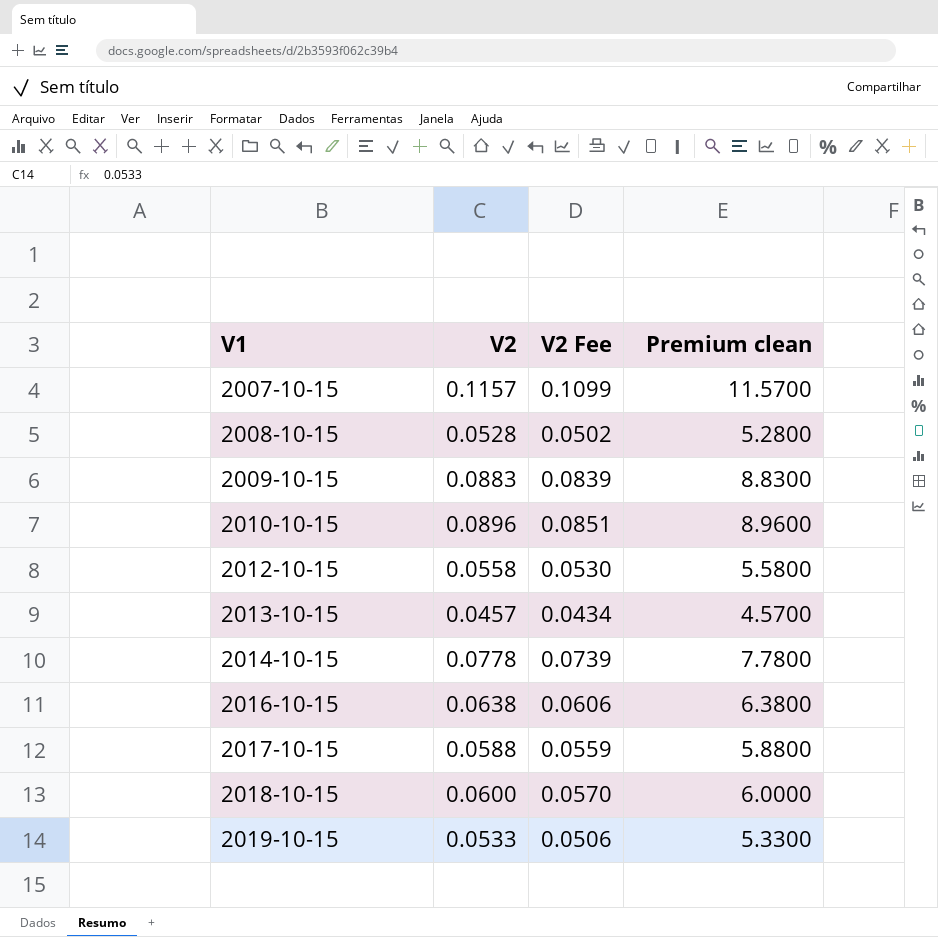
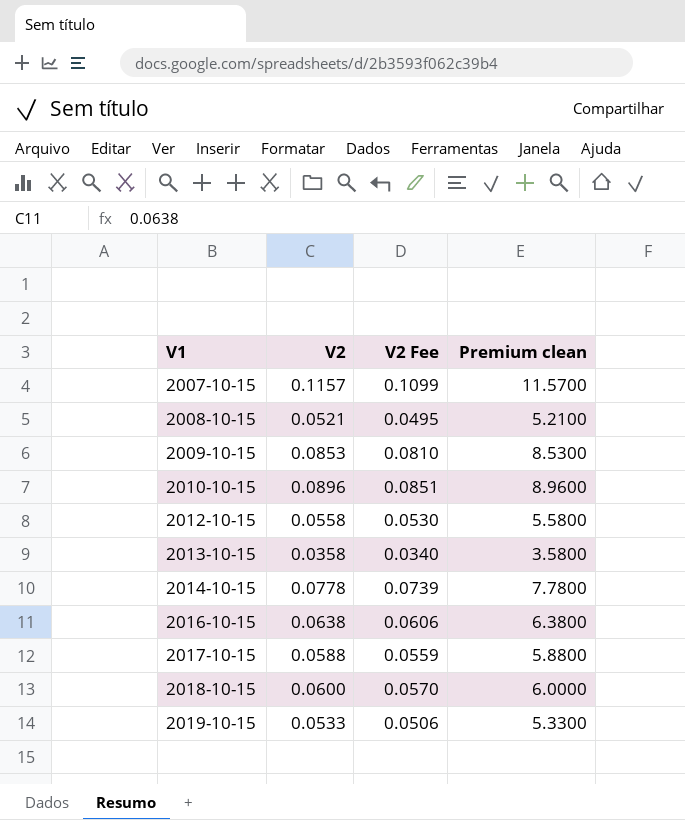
2008-10-15 | V2: 0.0528 -> 0.0521
2008-10-15 | V2 Fee: 0.0502 -> 0.0495
2008-10-15 | Premium clean: 5.2800 -> 5.2100
2009-10-15 | V2: 0.0883 -> 0.0853
2009-10-15 | V2 Fee: 0.0839 -> 0.0810
2009-10-15 | Premium clean: 8.8300 -> 8.5300
2013-10-15 | V2: 0.0457 -> 0.0358
2013-10-15 | V2 Fee: 0.0434 -> 0.0340
2013-10-15 | Premium clean: 4.5700 -> 3.5800

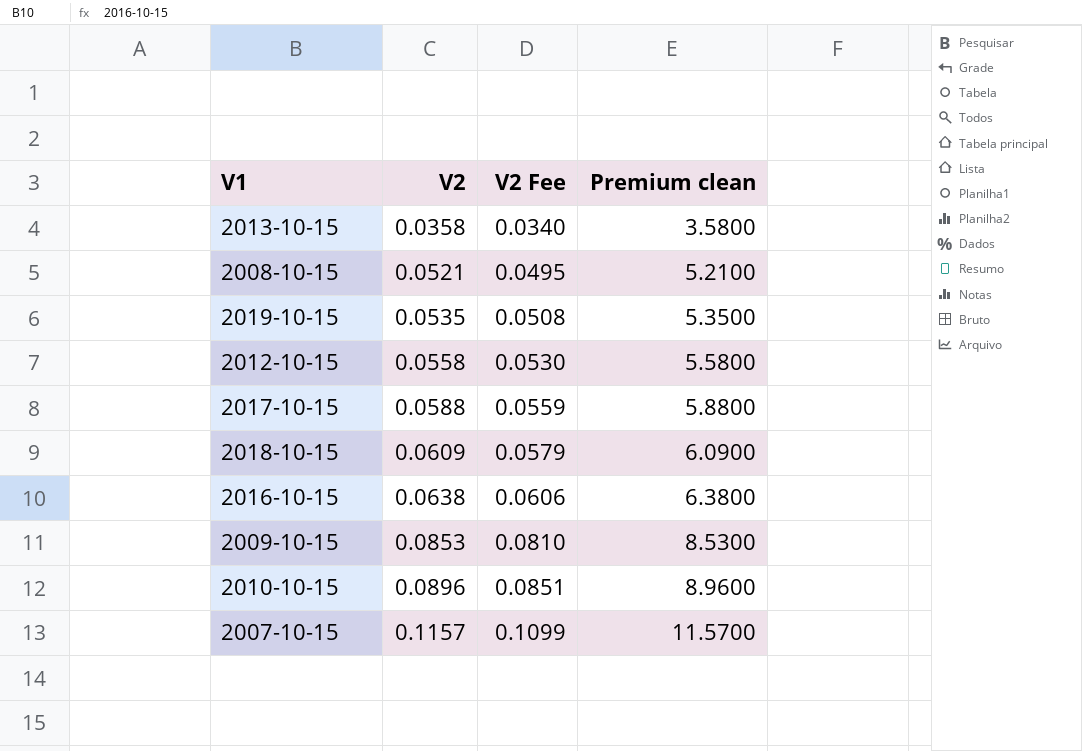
row order: V1 ascending -> V2 ascending
row 2014-10-15: 0.0778 | 0.0739 | 7.7800 -> none
2019-10-15 | V2: 0.0533 -> 0.0535
2019-10-15 | V2 Fee: 0.0506 -> 0.0508
2019-10-15 | Premium clean: 5.3300 -> 5.3500
2018-10-15 | V2: 0.0600 -> 0.0609
2018-10-15 | V2 Fee: 0.0570 -> 0.0579
2018-10-15 | Premium clean: 6.0000 -> 6.0900

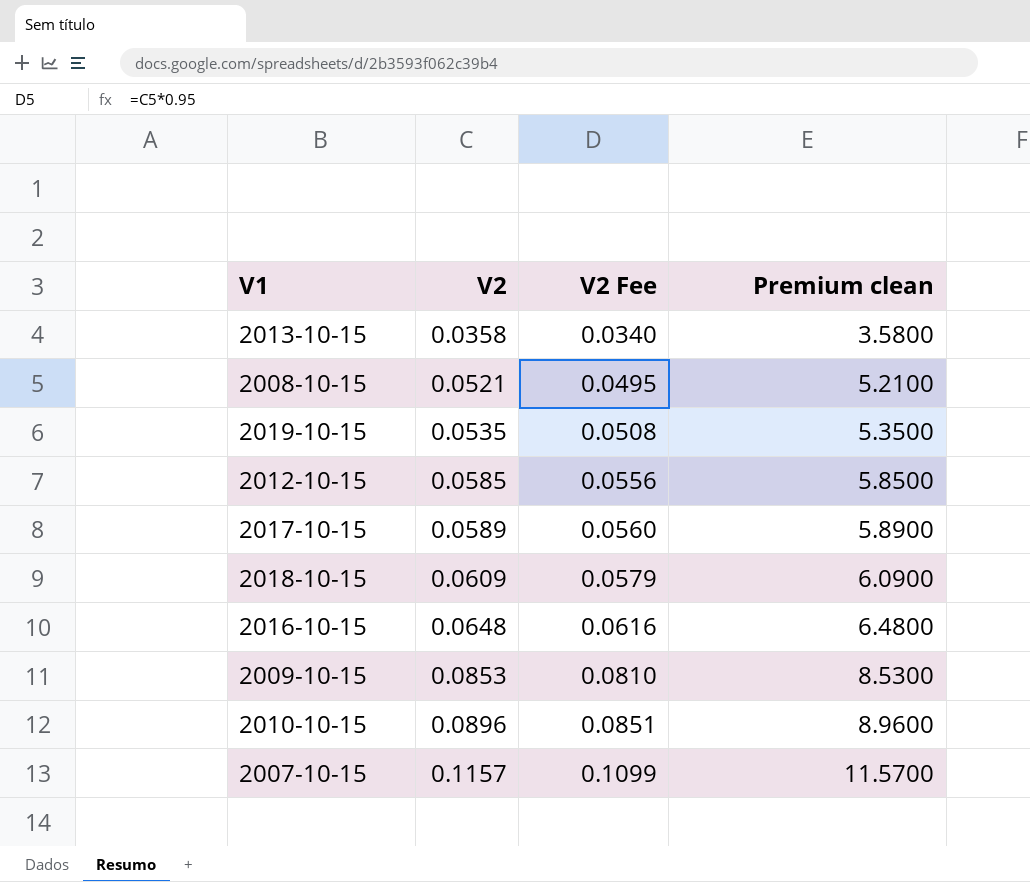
2012-10-15 | V2: 0.0558 -> 0.0585
2012-10-15 | V2 Fee: 0.0530 -> 0.0556
2012-10-15 | Premium clean: 5.5800 -> 5.8500
2017-10-15 | V2: 0.0588 -> 0.0589
2017-10-15 | V2 Fee: 0.0559 -> 0.0560
2017-10-15 | Premium clean: 5.8800 -> 5.8900
2016-10-15 | V2: 0.0638 -> 0.0648
2016-10-15 | V2 Fee: 0.0606 -> 0.0616
2016-10-15 | Premium clean: 6.3800 -> 6.4800

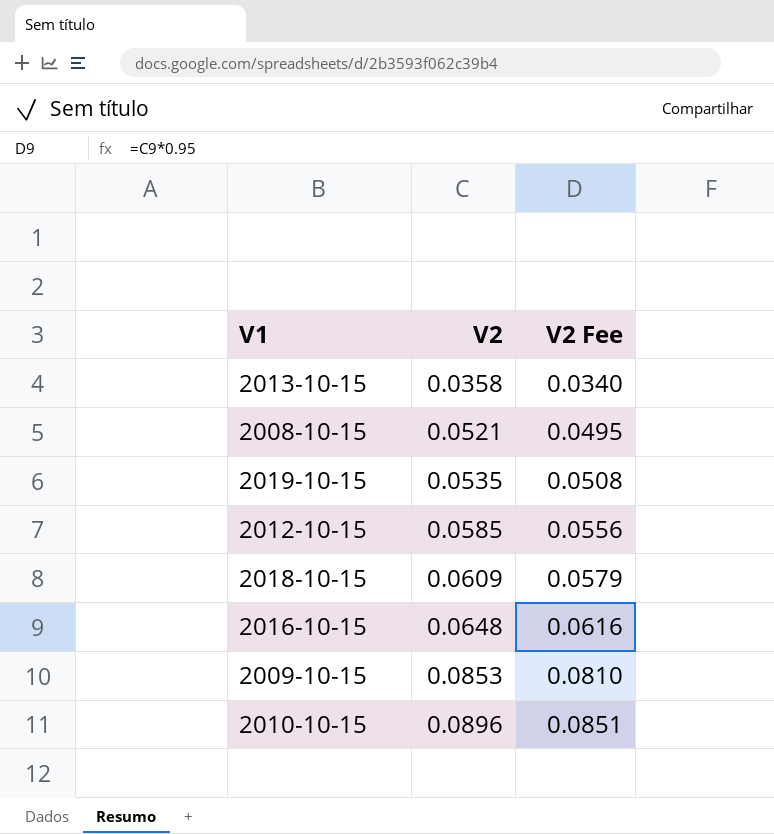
column Premium clean | formula: [V2] * 100 -> none
row 2017-10-15: 0.0589 | 0.0560 | 5.8900 -> none
row 2007-10-15: 0.1157 | 0.1099 | 11.5700 -> none

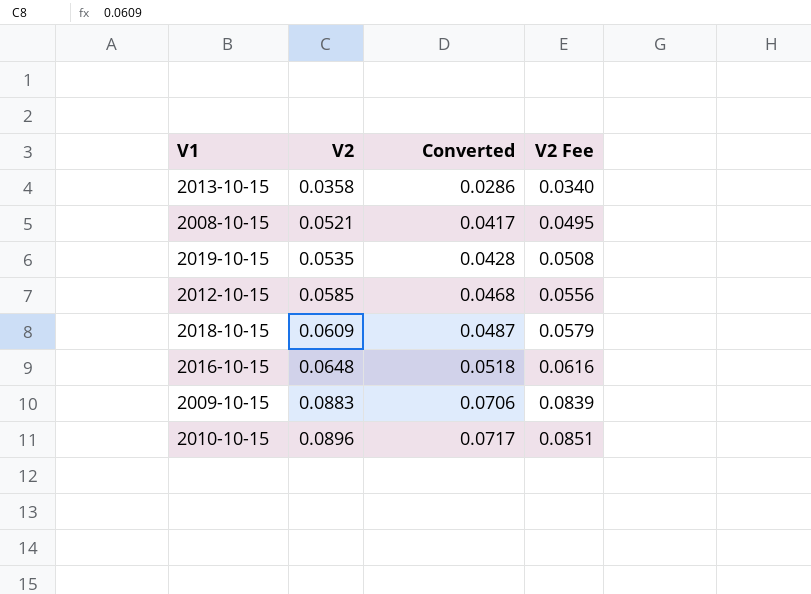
column Converted | formula: none -> [V2] * 0.8
2009-10-15 | V2: 0.0853 -> 0.0883
2009-10-15 | V2 Fee: 0.0810 -> 0.0839

